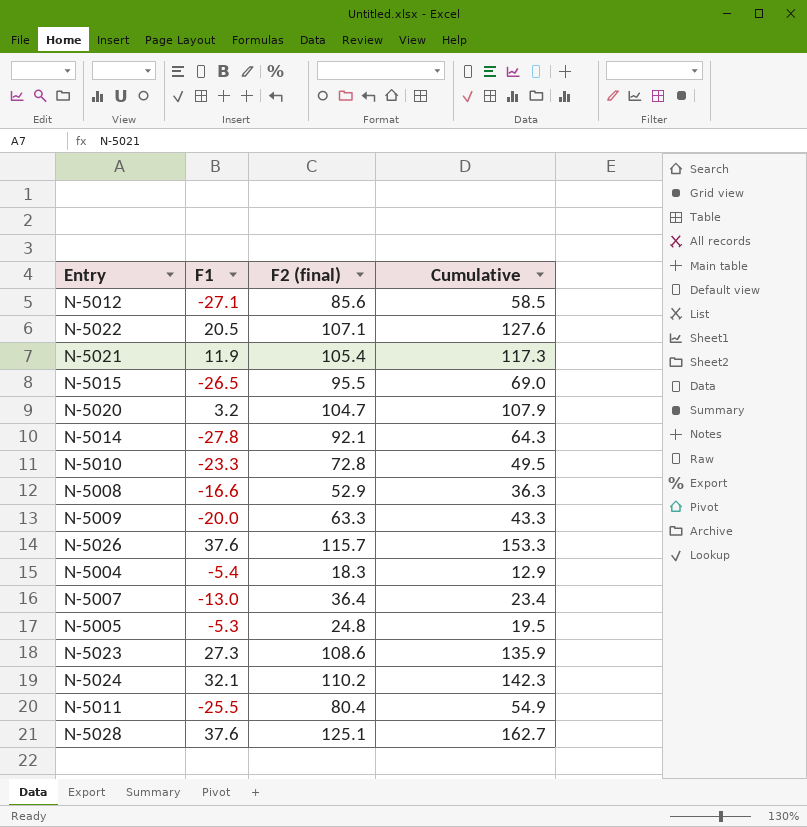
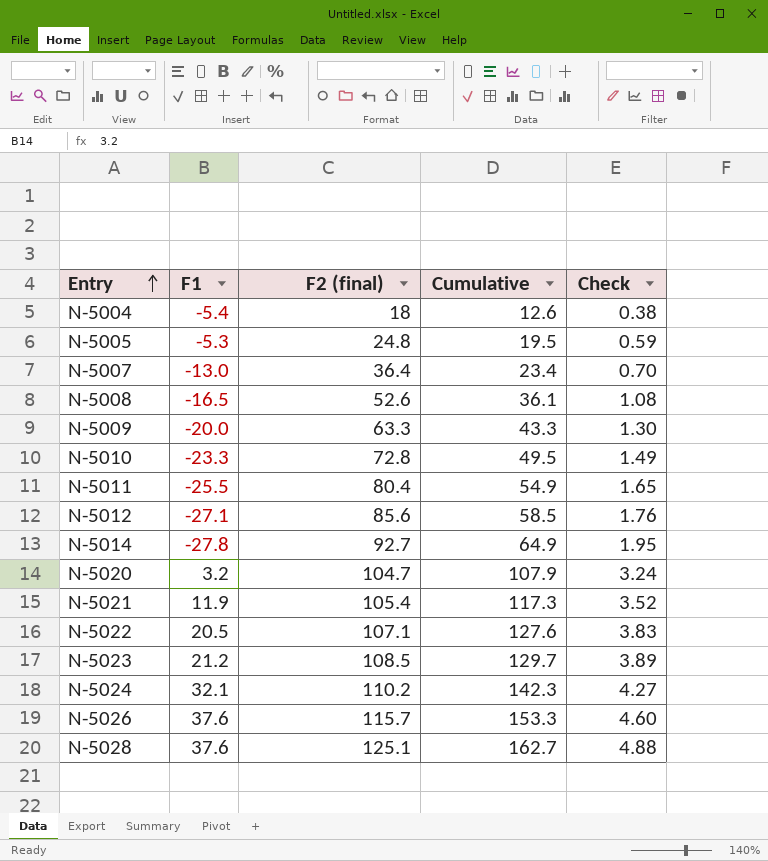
row order: none -> Entry ascending
column Check | formula: none -> [Cumulative] * 0.03
row N-5015: -26.5 | 95.5 | 69.0 -> none
N-5004 | F2 (final): 18.3 -> 18
N-5004 | Cumulative: 12.9 -> 12.6
N-5008 | F1: -16.6 -> -16.5
N-5008 | F2 (final): 52.9 -> 52.6
N-5008 | Cumulative: 36.3 -> 36.1
N-5014 | F2 (final): 92.1 -> 92.7
N-5014 | Cumulative: 64.3 -> 64.9
N-5023 | F1: 27.3 -> 21.2
N-5023 | F2 (final): 108.6 -> 108.5
N-5023 | Cumulative: 135.9 -> 129.7

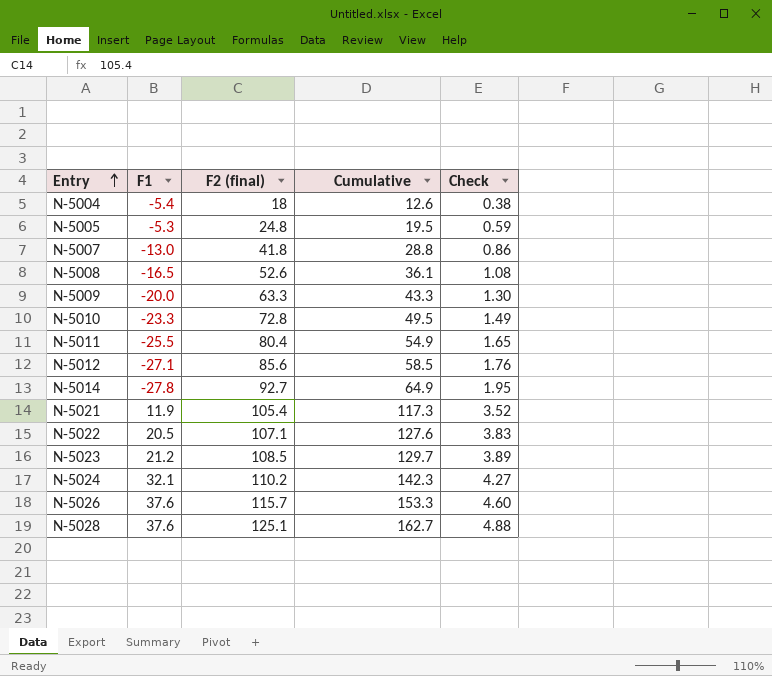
row N-5020: 3.2 | 104.7 | 107.9 | 3.24 -> none
N-5007 | F2 (final): 36.4 -> 41.8
N-5007 | Cumulative: 23.4 -> 28.8
N-5007 | Check: 0.70 -> 0.86

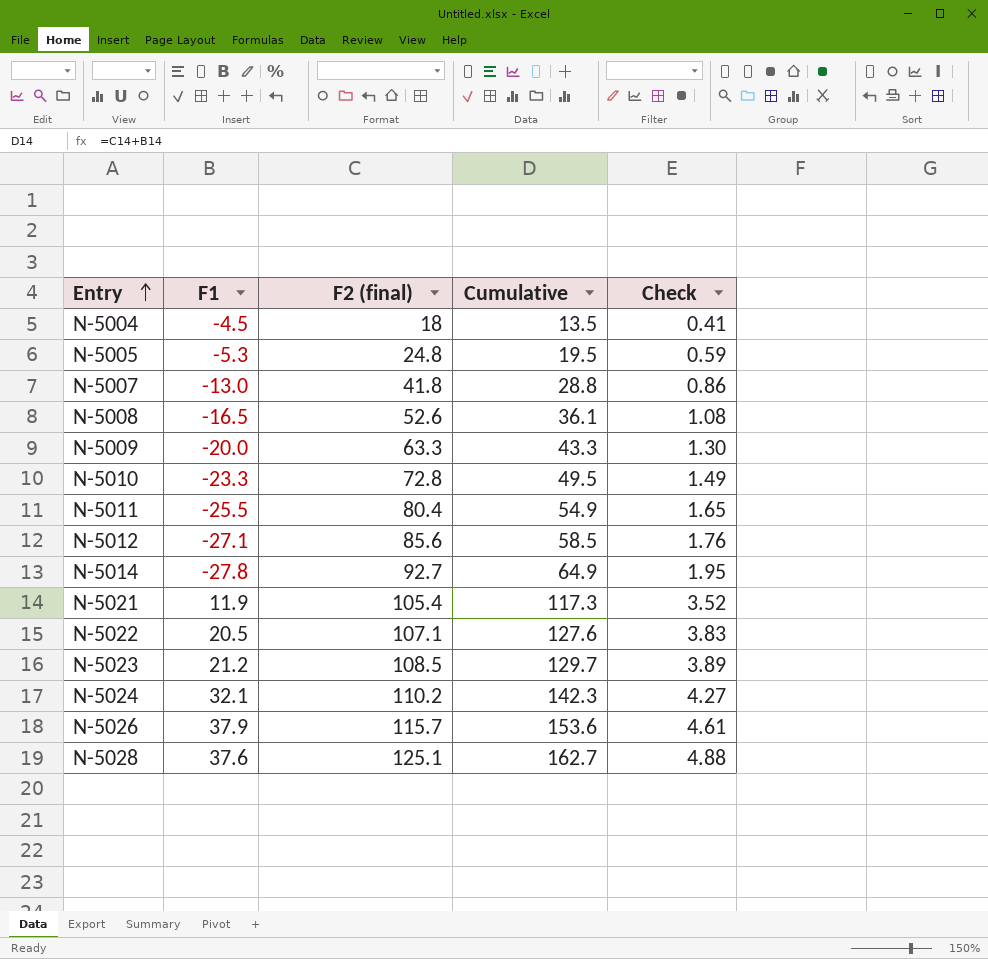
N-5004 | F1: -5.4 -> -4.5
N-5004 | Cumulative: 12.6 -> 13.5
N-5004 | Check: 0.38 -> 0.41
N-5026 | F1: 37.6 -> 37.9
N-5026 | Cumulative: 153.3 -> 153.6
N-5026 | Check: 4.60 -> 4.61

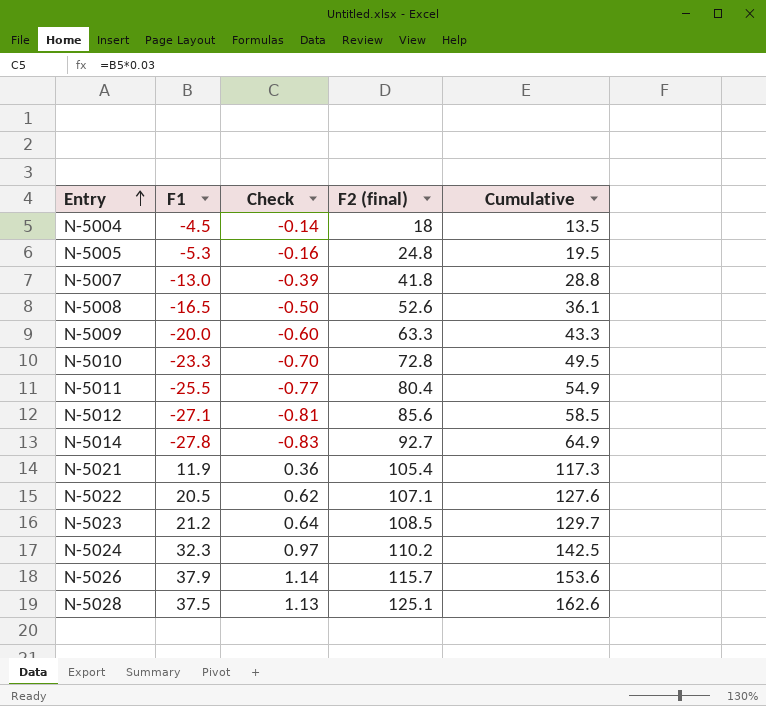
column Check | formula: [Cumulative] * 0.03 -> [F1] * 0.03
column Check | position: 5 -> 3
N-5024 | F1: 32.1 -> 32.3
N-5024 | Cumulative: 142.3 -> 142.5
N-5028 | F1: 37.6 -> 37.5
N-5028 | Cumulative: 162.7 -> 162.6

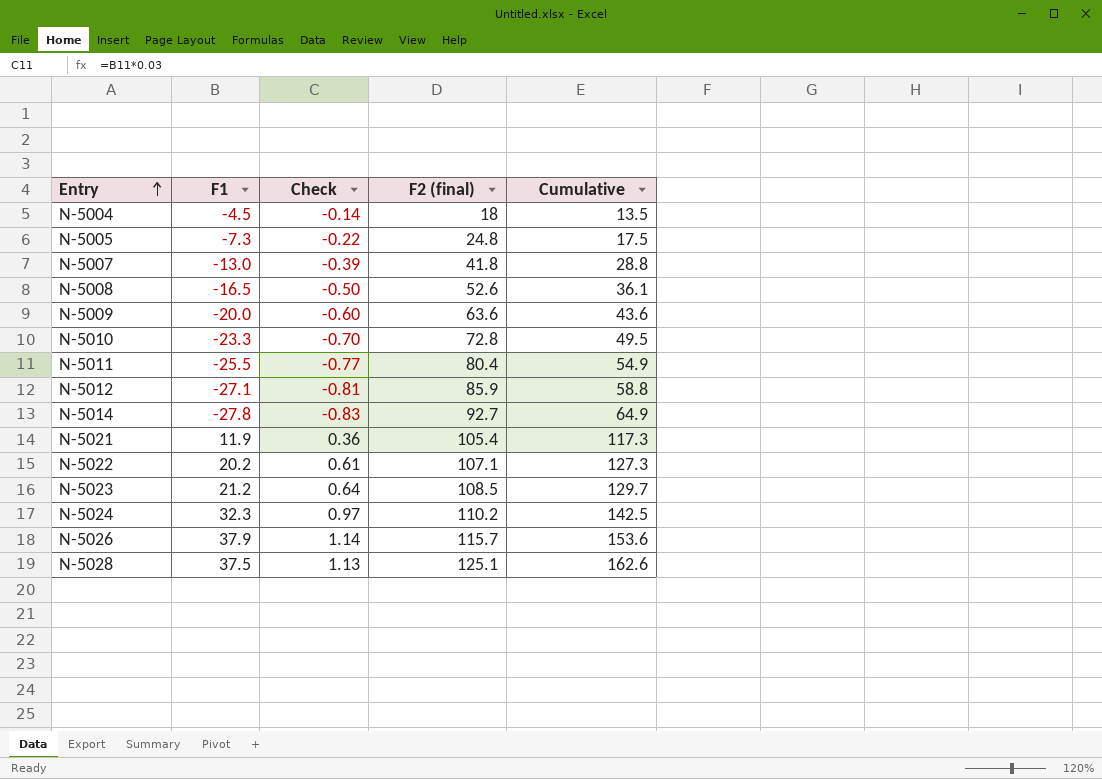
N-5005 | F1: -5.3 -> -7.3
N-5005 | Check: -0.16 -> -0.22
N-5005 | Cumulative: 19.5 -> 17.5
N-5009 | F2 (final): 63.3 -> 63.6
N-5009 | Cumulative: 43.3 -> 43.6
N-5012 | F2 (final): 85.6 -> 85.9
N-5012 | Cumulative: 58.5 -> 58.8
N-5022 | F1: 20.5 -> 20.2
N-5022 | Check: 0.62 -> 0.61
N-5022 | Cumulative: 127.6 -> 127.3

